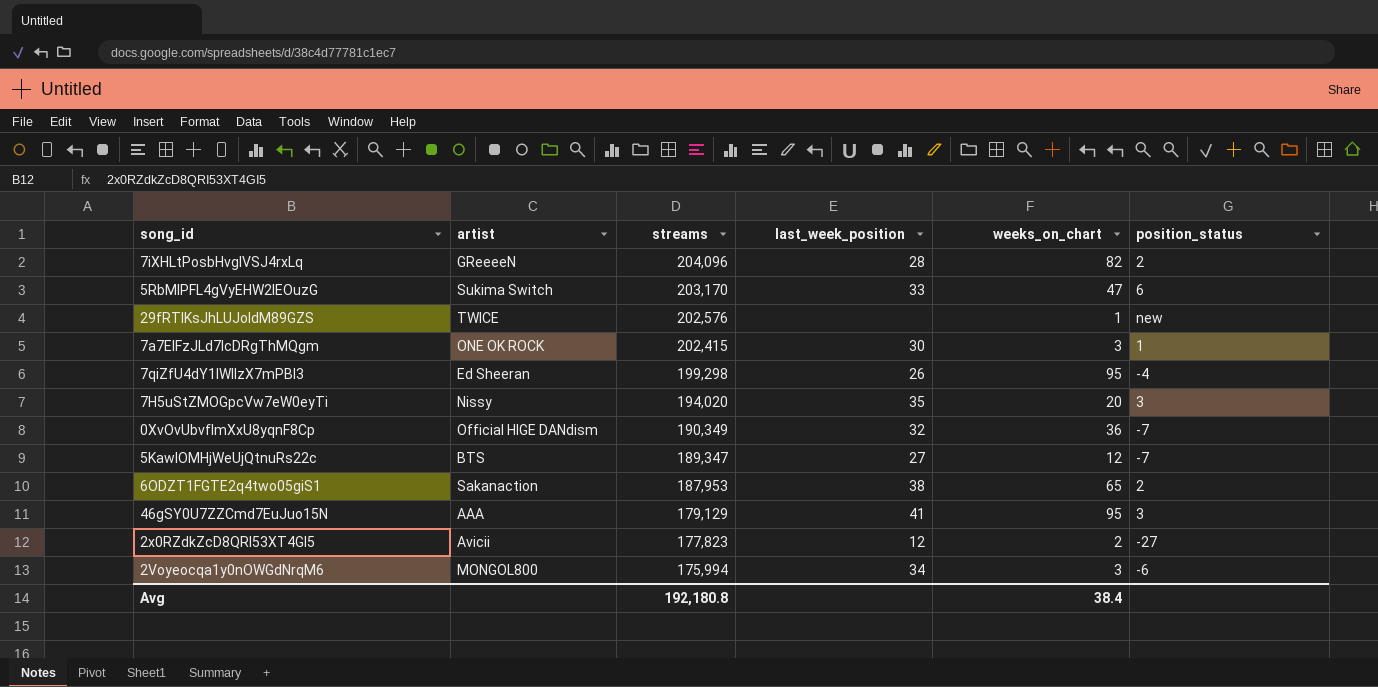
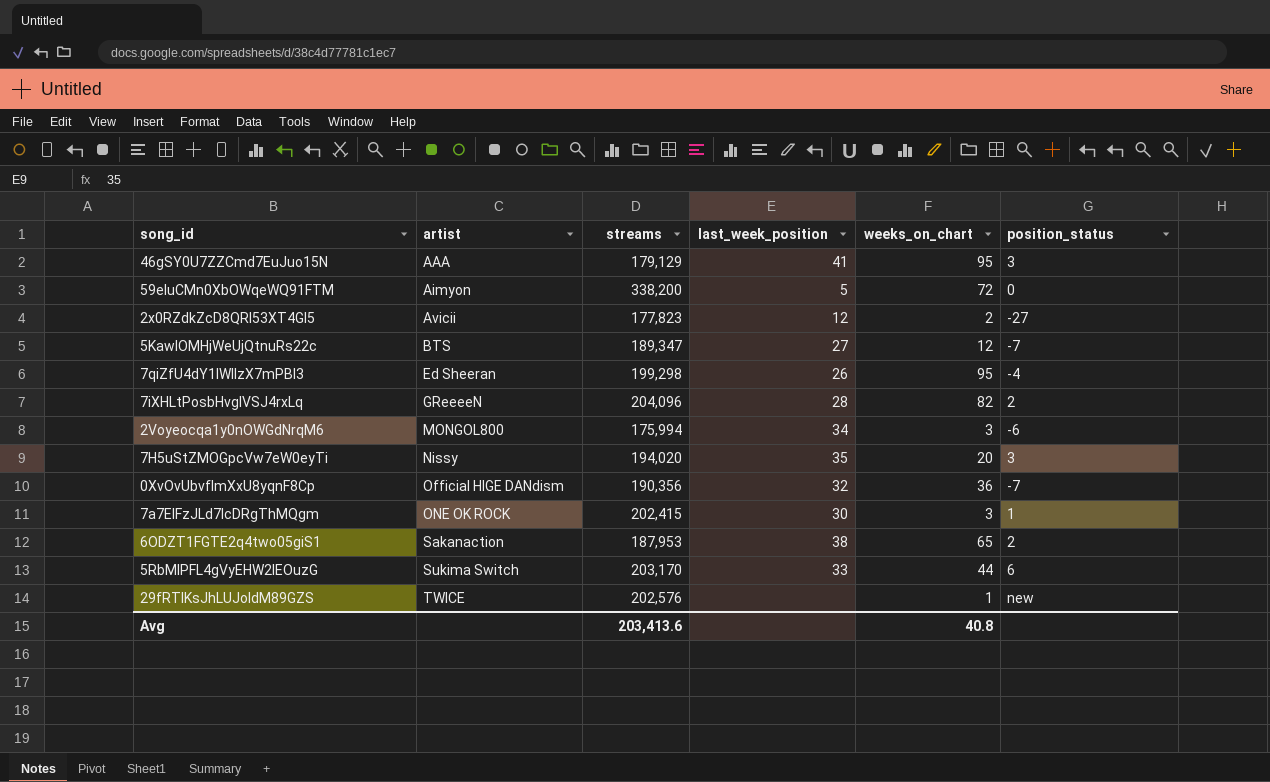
row order: streams descending -> artist ascending
row 59eluCMn0XbOWqeWQ91FTM: none -> Aimyon | 338,200 | 5 | 72 | 0
0XvOvUbvflmXxU8yqnF8Cp | streams: 190,349 -> 190,356
5RbMlPFL4gVyEHW2lEOuzG | weeks_on_chart: 47 -> 44
Avg | streams: 192,180.8 -> 203,413.6
Avg | weeks_on_chart: 38.4 -> 40.8

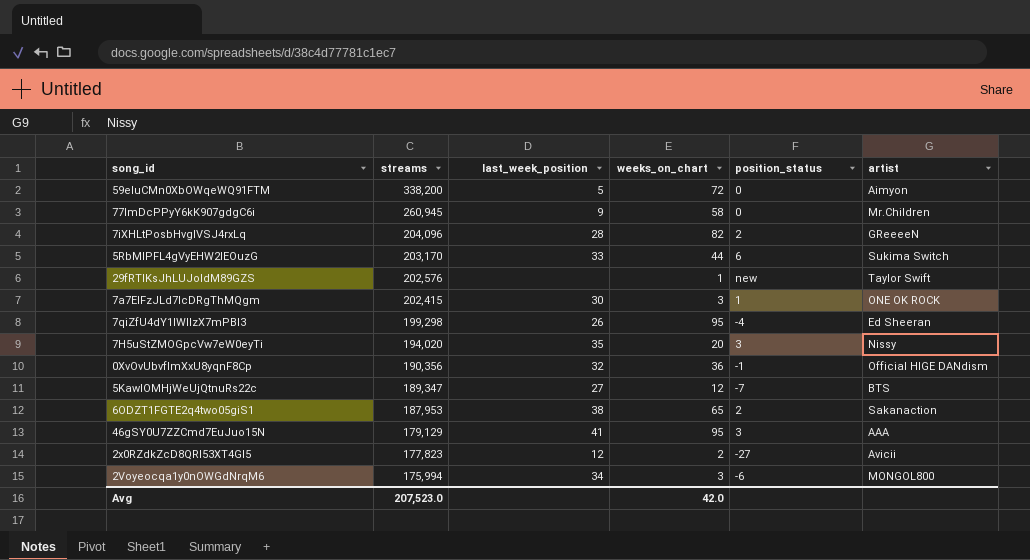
row order: artist ascending -> streams descending
column artist | position: 2 -> 6
row 77lmDcPPyY6kK907gdgC6i: none -> 260,945 | 9 | 58 | 0 | Mr.Children
29fRTIKsJhLUJoldM89GZS | artist: TWICE -> Taylor Swift
0XvOvUbvflmXxU8yqnF8Cp | position_status: -7 -> -1
Avg | streams: 203,413.6 -> 207,523.0
Avg | weeks_on_chart: 40.8 -> 42.0

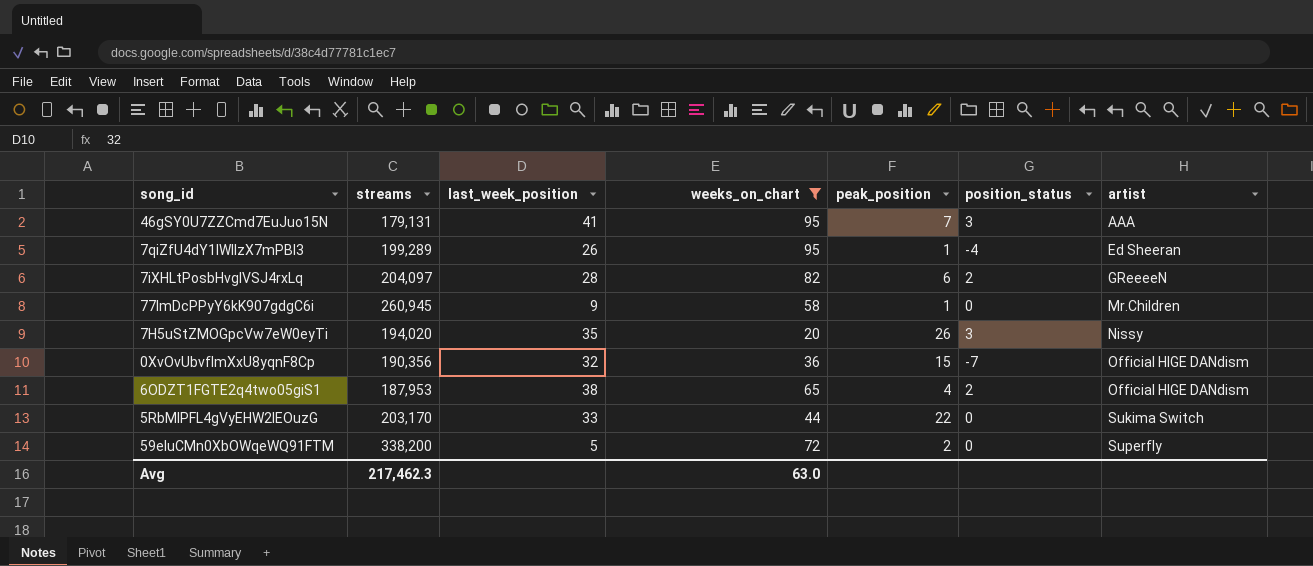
filter: none -> weeks_on_chart >= 20
row order: streams descending -> artist ascending
column peak_position | position: none -> 5
46gSY0U7ZZCmd7EuJuo15N | streams: 179,129 -> 179,131
7qiZfU4dY1lWllzX7mPBI3 | streams: 199,298 -> 199,289
7iXHLtPosbHvglVSJ4rxLq | streams: 204,096 -> 204,097
0XvOvUbvflmXxU8yqnF8Cp | position_status: -1 -> -7
6ODZT1FGTE2q4two05giS1 | artist: Sakanaction -> Official HIGE DANdism
5RbMlPFL4gVyEHW2lEOuzG | position_status: 6 -> 0
59eluCMn0XbOWqeWQ91FTM | artist: Aimyon -> Superfly
Avg | streams: 207,523.0 -> 217,462.3
Avg | weeks_on_chart: 42.0 -> 63.0

